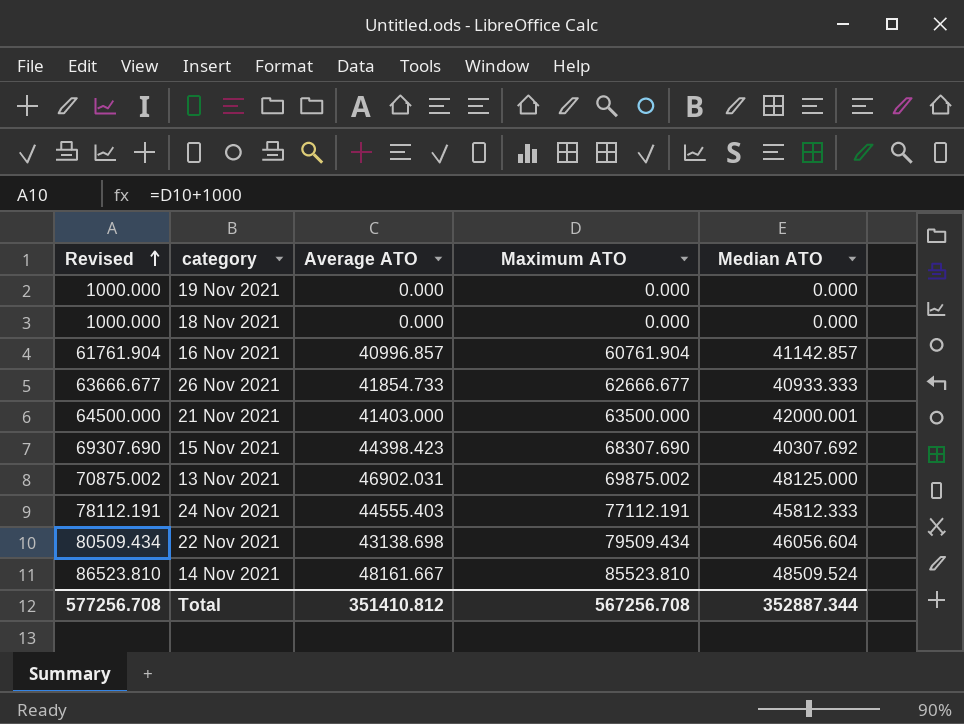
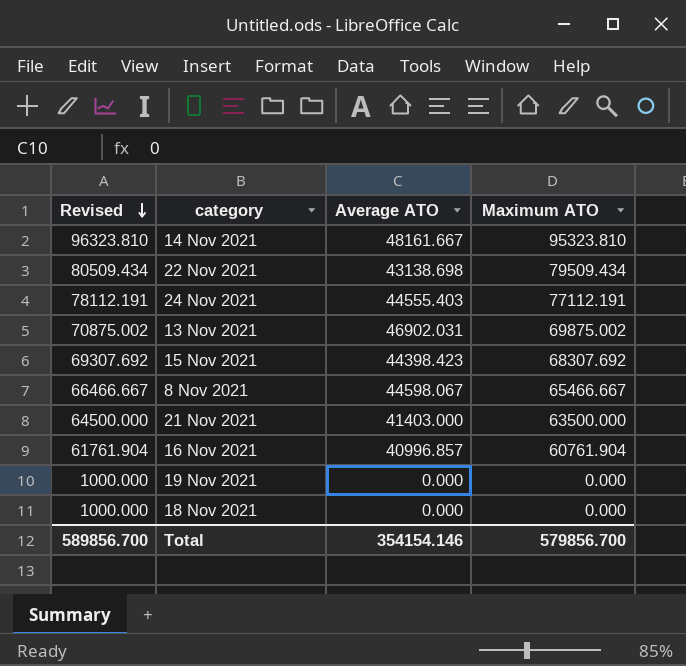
row order: Revised ascending -> Revised descending
column Median ATO | position: 5 -> none
row 26 Nov 2021: 63666.677 | 41854.733 | 62666.677 | 40933.333 -> none
14 Nov 2021 | Revised: 86523.810 -> 96323.810
14 Nov 2021 | Maximum ATO: 85523.810 -> 95323.810
15 Nov 2021 | Revised: 69307.690 -> 69307.692
15 Nov 2021 | Maximum ATO: 68307.690 -> 68307.692
row 8 Nov 2021: none -> 66466.667 | 44598.067 | 65466.667
Total | Revised: 577256.708 -> 589856.700
Total | Average ATO: 351410.812 -> 354154.146
Total | Maximum ATO: 567256.708 -> 579856.700

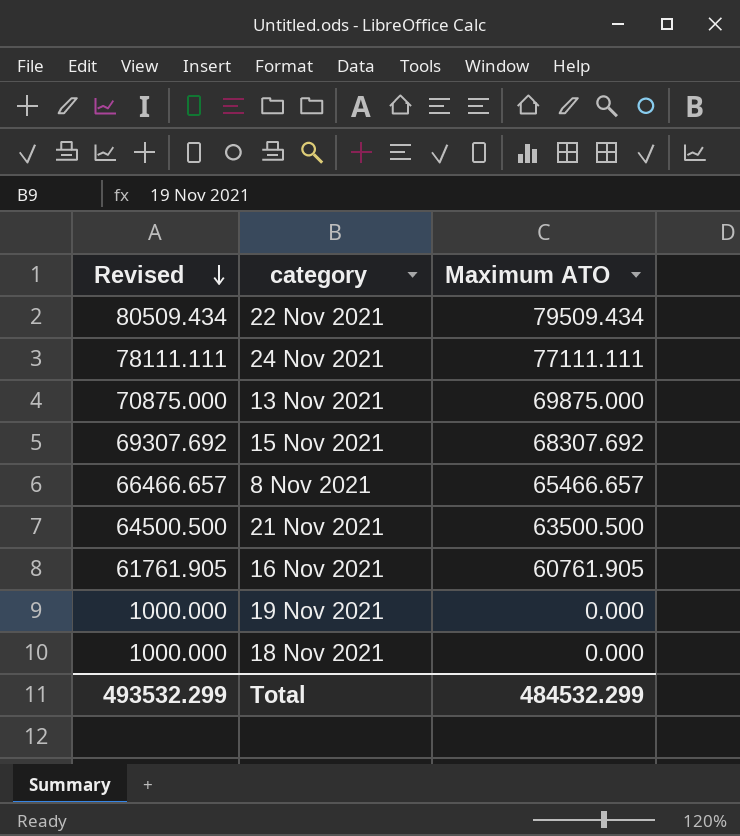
column Average ATO | position: 3 -> none
row 14 Nov 2021: 96323.810 | 48161.667 | 95323.810 -> none
24 Nov 2021 | Revised: 78112.191 -> 78111.111
24 Nov 2021 | Maximum ATO: 77112.191 -> 77111.111
13 Nov 2021 | Revised: 70875.002 -> 70875.000
13 Nov 2021 | Maximum ATO: 69875.002 -> 69875.000
8 Nov 2021 | Revised: 66466.667 -> 66466.657
8 Nov 2021 | Maximum ATO: 65466.667 -> 65466.657
21 Nov 2021 | Revised: 64500.000 -> 64500.500
21 Nov 2021 | Maximum ATO: 63500.000 -> 63500.500
16 Nov 2021 | Revised: 61761.904 -> 61761.905
16 Nov 2021 | Maximum ATO: 60761.904 -> 60761.905
Total | Revised: 589856.700 -> 493532.299
Total | Maximum ATO: 579856.700 -> 484532.299

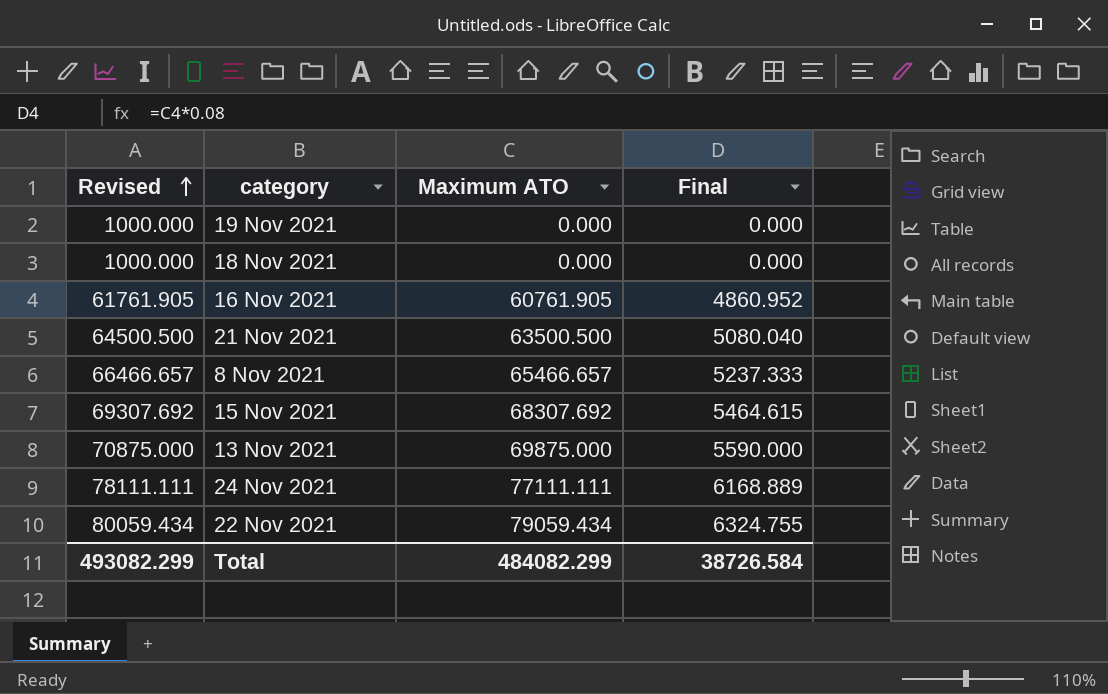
row order: Revised descending -> Revised ascending
column Final | formula: none -> [Maximum ATO] * 0.08
22 Nov 2021 | Revised: 80509.434 -> 80059.434
22 Nov 2021 | Maximum ATO: 79509.434 -> 79059.434
Total | Revised: 493532.299 -> 493082.299
Total | Maximum ATO: 484532.299 -> 484082.299

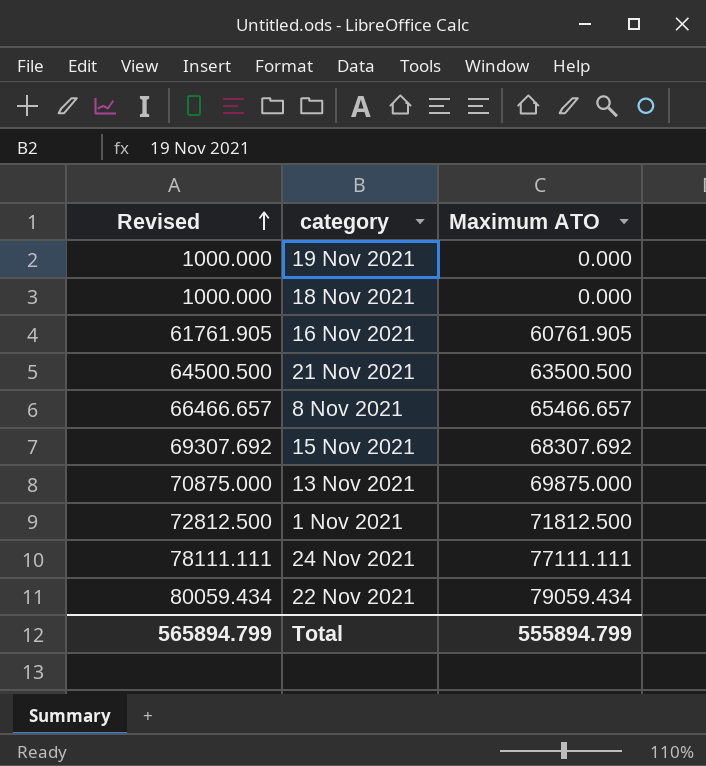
column Final | formula: [Maximum ATO] * 0.08 -> none
row 1 Nov 2021: none -> 72812.500 | 71812.500
Total | Revised: 493082.299 -> 565894.799
Total | Maximum ATO: 484082.299 -> 555894.799

